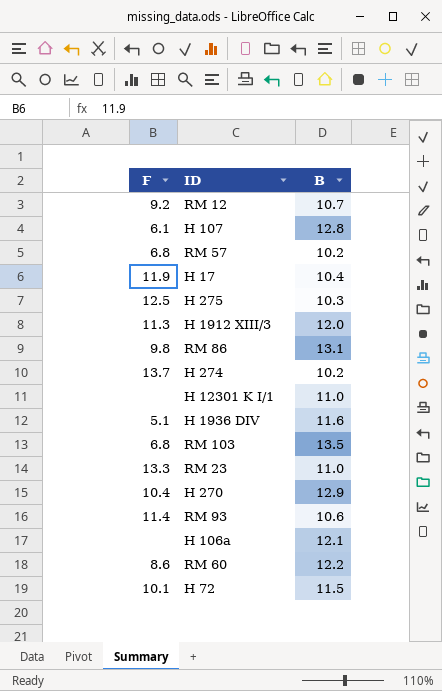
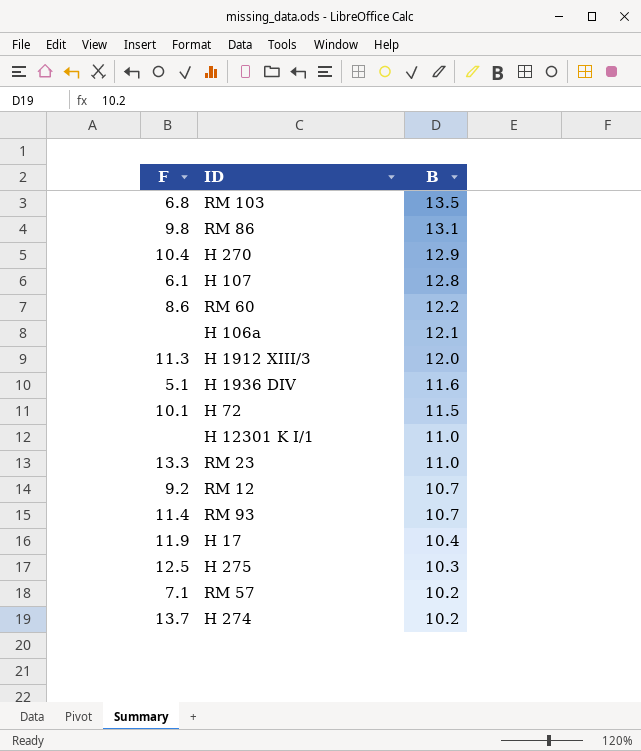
row order: none -> B descending
RM 93 | B: 10.6 -> 10.7
RM 57 | F: 6.8 -> 7.1

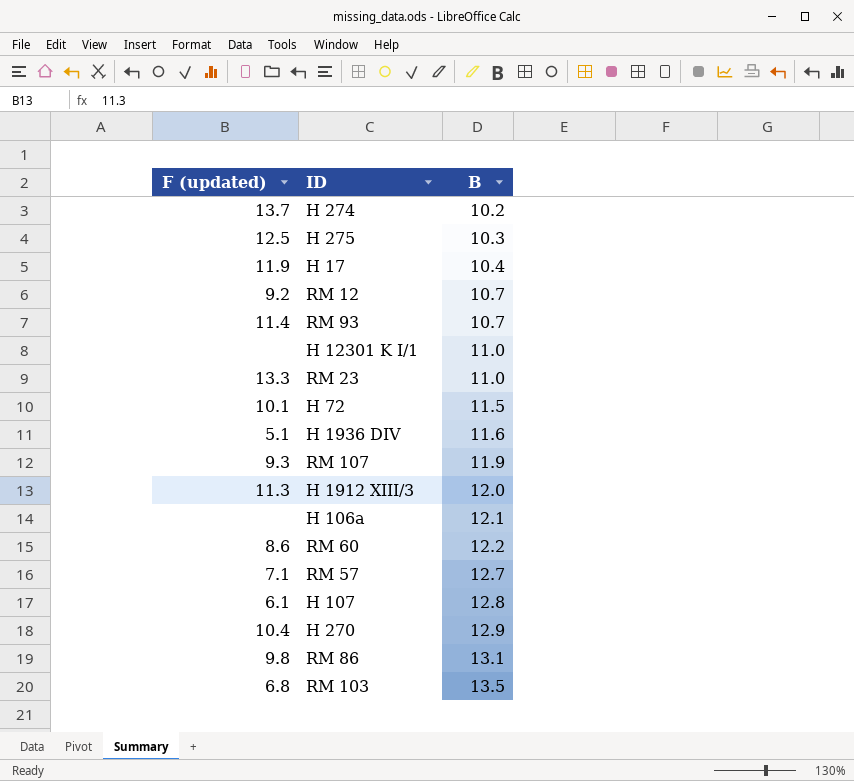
row order: B descending -> B ascending
column name: F -> F (updated)
row RM 107: none -> 9.3 | 11.9
RM 57 | B: 10.2 -> 12.7

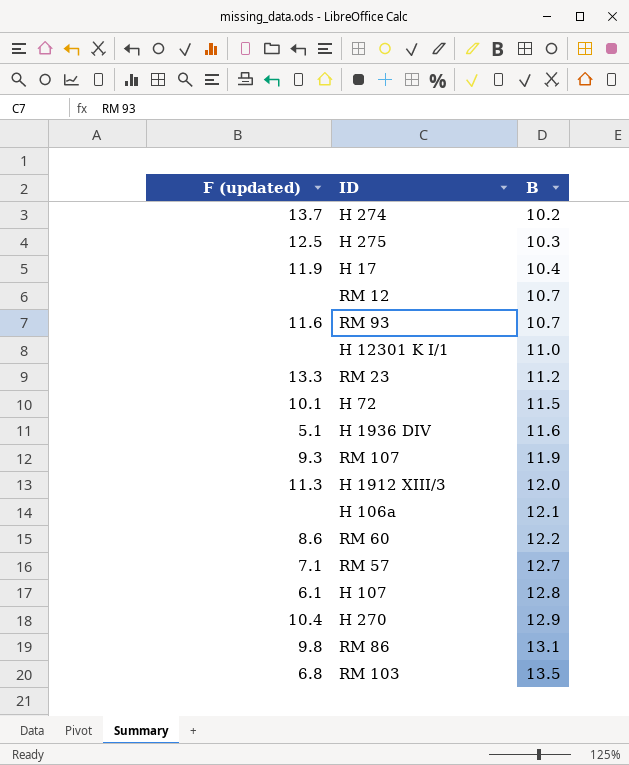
RM 12 | F (updated): 9.2 -> none
RM 93 | F (updated): 11.4 -> 11.6
RM 23 | B: 11.0 -> 11.2

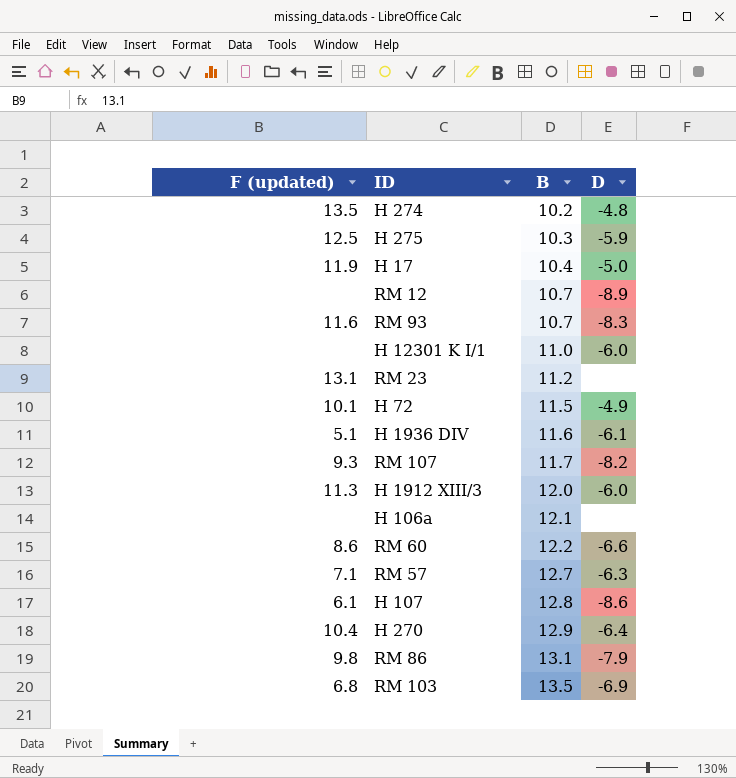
column D | position: none -> 4
H 274 | F (updated): 13.7 -> 13.5
RM 23 | F (updated): 13.3 -> 13.1
RM 107 | B: 11.9 -> 11.7

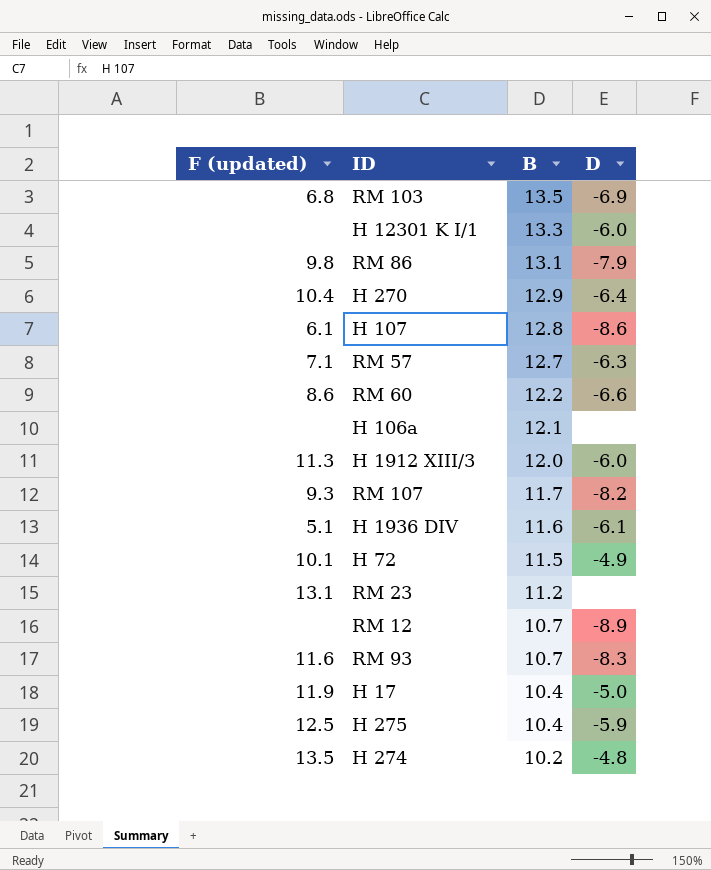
row order: B ascending -> B descending
H 12301 K I/1 | B: 11.0 -> 13.3
H 275 | B: 10.3 -> 10.4

